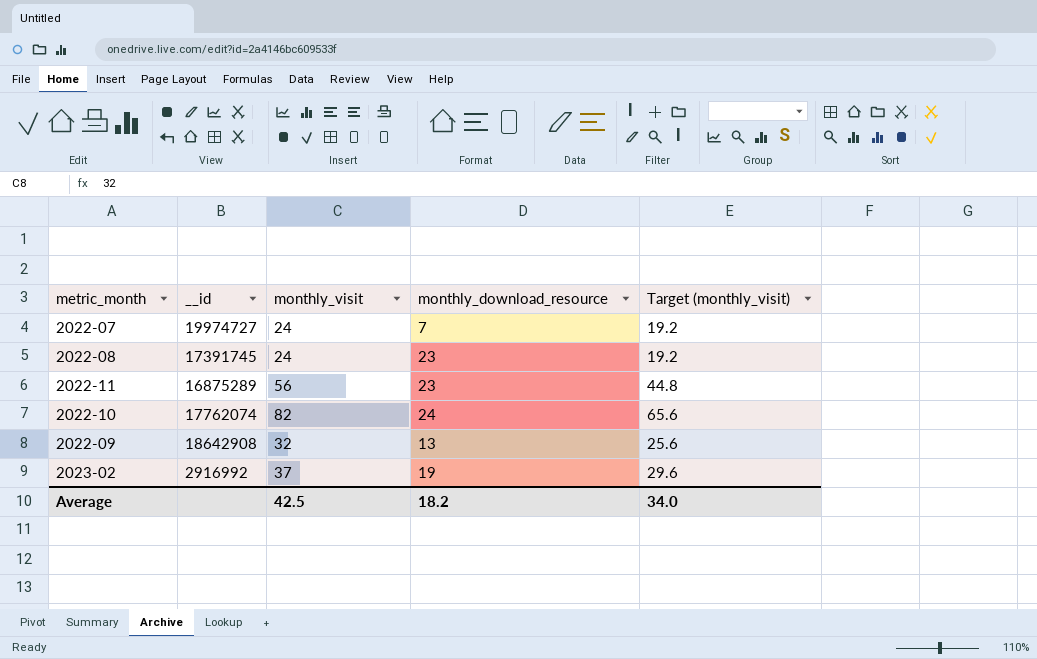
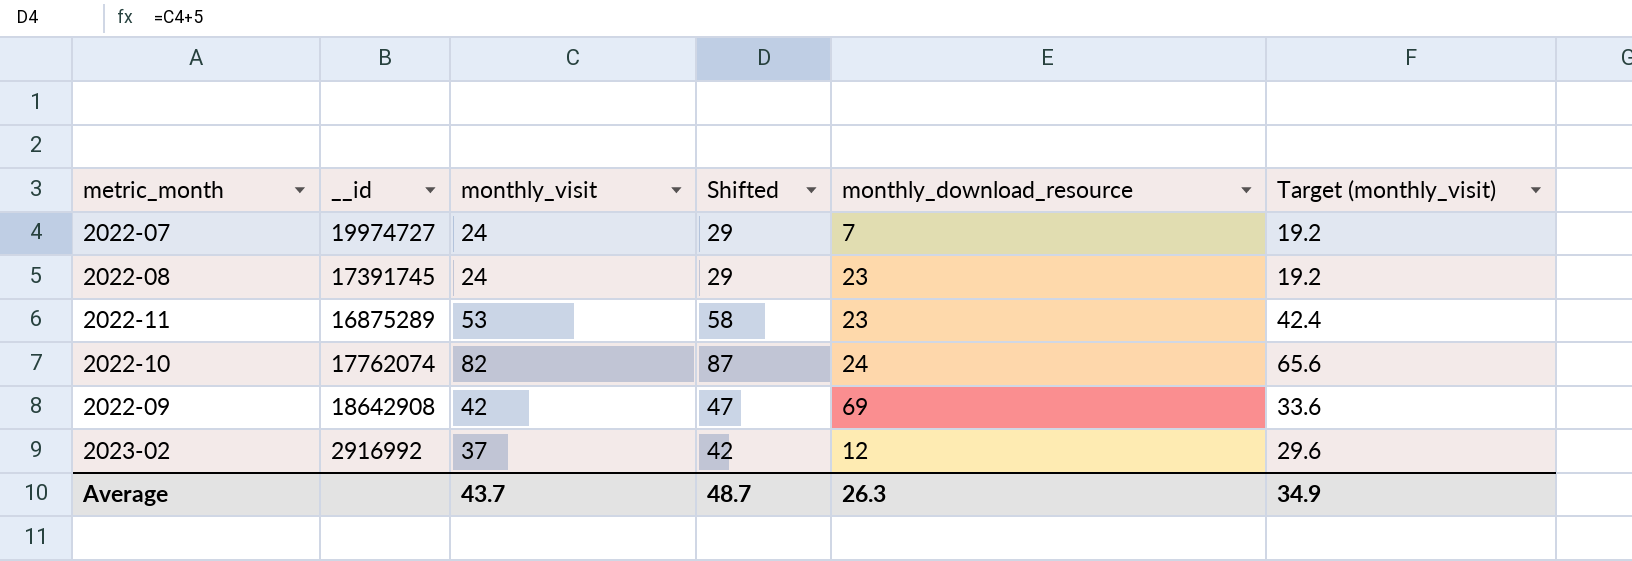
column Shifted | formula: none -> [monthly_visit] + 5
2022-11 | monthly_visit: 56 -> 53
2022-11 | Target (monthly_visit): 44.8 -> 42.4
2022-09 | monthly_visit: 32 -> 42
2022-09 | monthly_download_resource: 13 -> 69
2022-09 | Target (monthly_visit): 25.6 -> 33.6
2023-02 | monthly_download_resource: 19 -> 12
Average | monthly_visit: 42.5 -> 43.7
Average | monthly_download_resource: 18.2 -> 26.3
Average | Target (monthly_visit): 34.0 -> 34.9

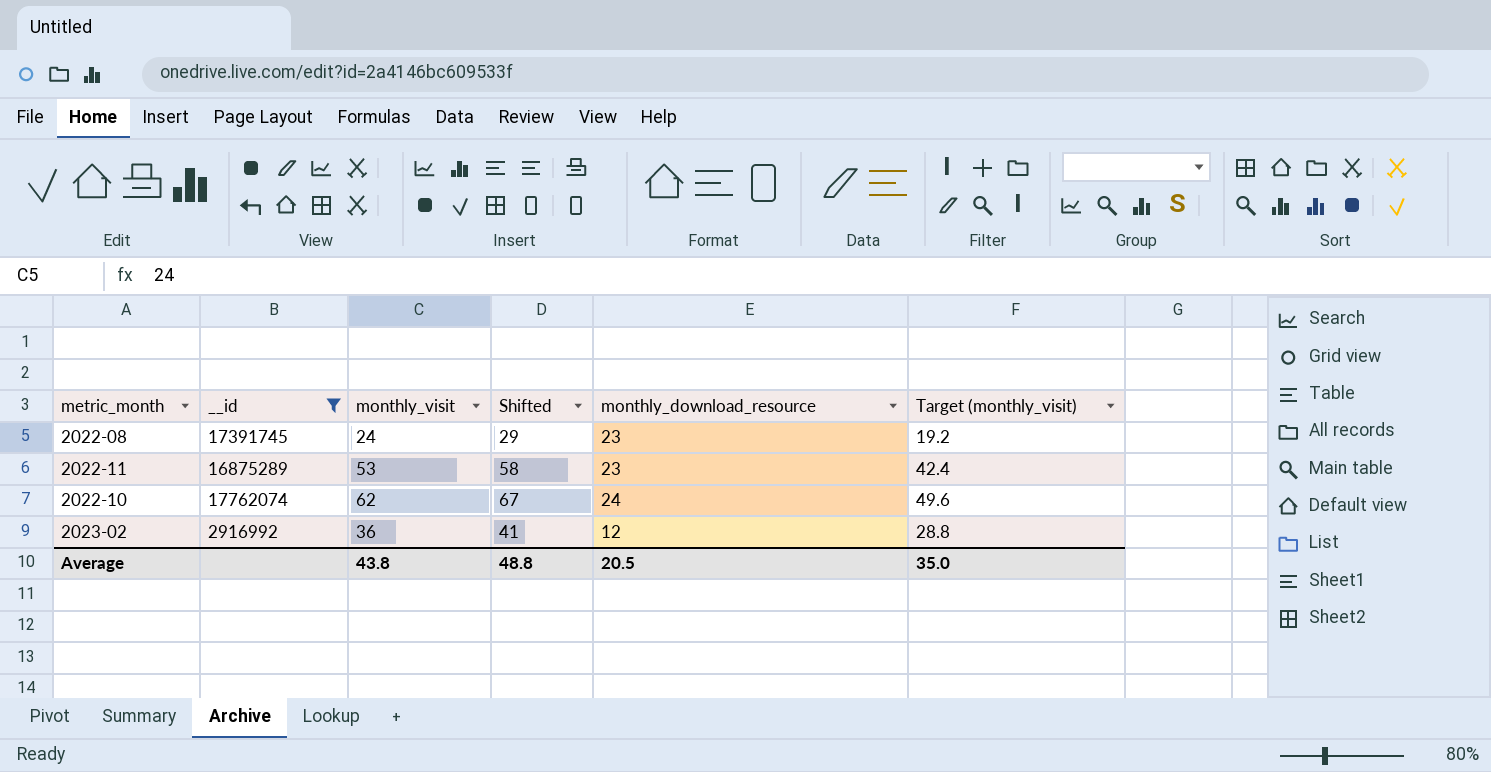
filter: none -> __id <= 17762074
2022-10 | monthly_visit: 82 -> 62
2022-10 | Shifted: 87 -> 67
2022-10 | Target (monthly_visit): 65.6 -> 49.6
2023-02 | monthly_visit: 37 -> 36
2023-02 | Shifted: 42 -> 41
2023-02 | Target (monthly_visit): 29.6 -> 28.8
Average | monthly_visit: 43.7 -> 43.8
Average | Shifted: 48.7 -> 48.8
Average | monthly_download_resource: 26.3 -> 20.5
Average | Target (monthly_visit): 34.9 -> 35.0

